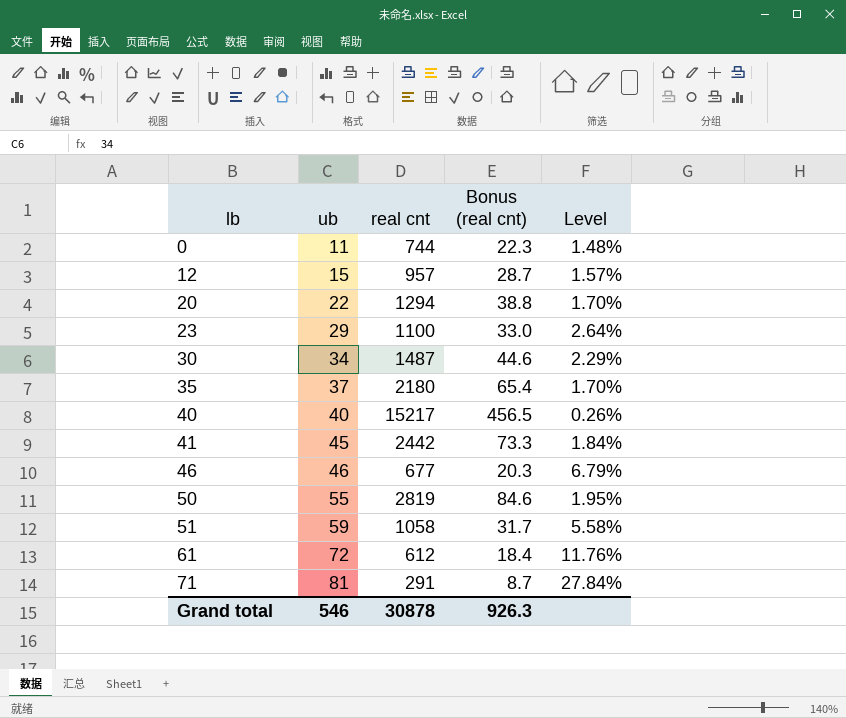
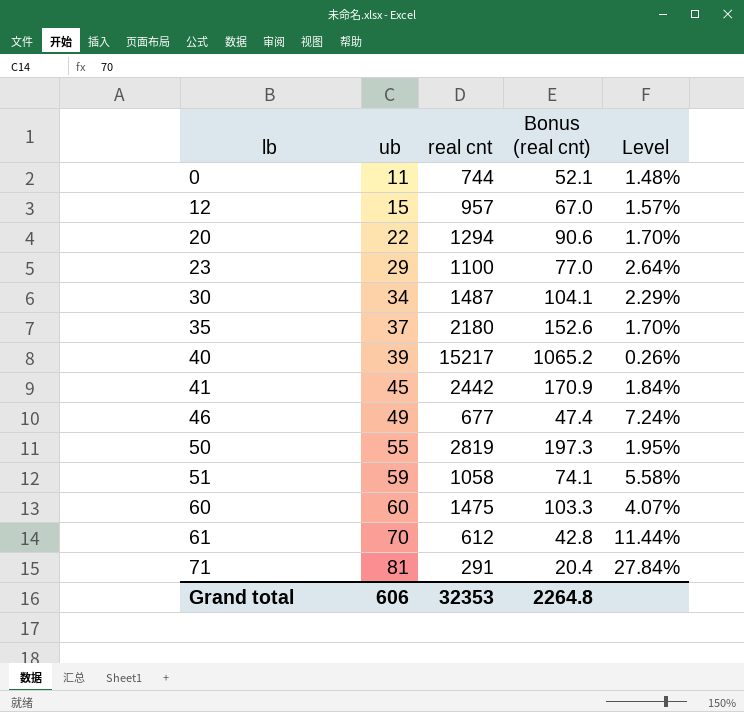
column Bonus (real cnt) | formula: [real cnt] * 0.03 -> [real cnt] * 0.07
40 | ub: 40 -> 39
46 | ub: 46 -> 49
46 | Level: 6.79% -> 7.24%
row 60: none -> 60 | 1475 | 103.3 | 4.07%
61 | ub: 72 -> 70
61 | Level: 11.76% -> 11.44%
Grand total | ub: 546 -> 606
Grand total | real cnt: 30878 -> 32353
Grand total | Bonus (real cnt): 926.3 -> 2264.8

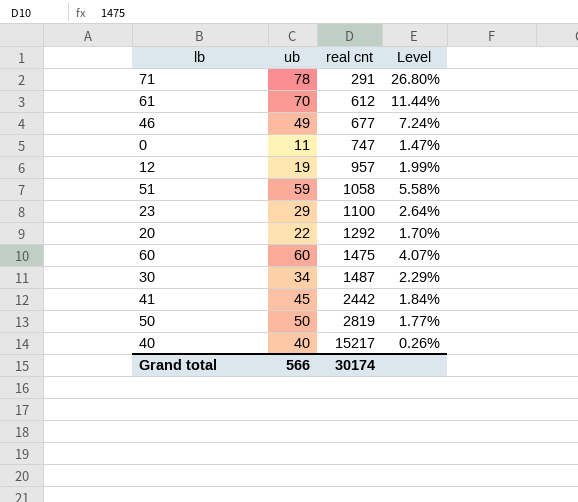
row order: lb ascending -> real cnt ascending
column Bonus (real cnt) | formula: [real cnt] * 0.07 -> none
row 35: 37 | 2180 | 152.6 | 1.70% -> none
71 | ub: 81 -> 78
71 | Level: 27.84% -> 26.80%
0 | real cnt: 744 -> 747
0 | Level: 1.48% -> 1.47%
12 | ub: 15 -> 19
12 | Level: 1.57% -> 1.99%
20 | real cnt: 1294 -> 1292
50 | ub: 55 -> 50
50 | Level: 1.95% -> 1.77%
40 | ub: 39 -> 40
Grand total | ub: 606 -> 566
Grand total | real cnt: 32353 -> 30174

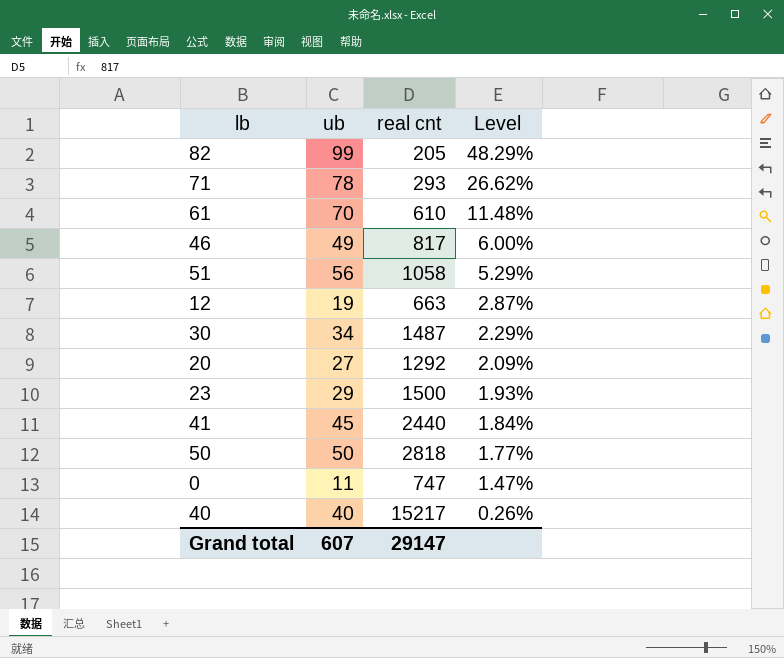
row order: real cnt ascending -> Level descending
row 60: 60 | 1475 | 4.07% -> none
row 82: none -> 99 | 205 | 48.29%
71 | real cnt: 291 -> 293
71 | Level: 26.80% -> 26.62%
61 | real cnt: 612 -> 610
61 | Level: 11.44% -> 11.48%
46 | real cnt: 677 -> 817
46 | Level: 7.24% -> 6.00%
51 | ub: 59 -> 56
51 | Level: 5.58% -> 5.29%
12 | real cnt: 957 -> 663
12 | Level: 1.99% -> 2.87%
20 | ub: 22 -> 27
20 | Level: 1.70% -> 2.09%
23 | real cnt: 1100 -> 1500
23 | Level: 2.64% -> 1.93%
41 | real cnt: 2442 -> 2440
50 | real cnt: 2819 -> 2818
Grand total | ub: 566 -> 607
Grand total | real cnt: 30174 -> 29147

